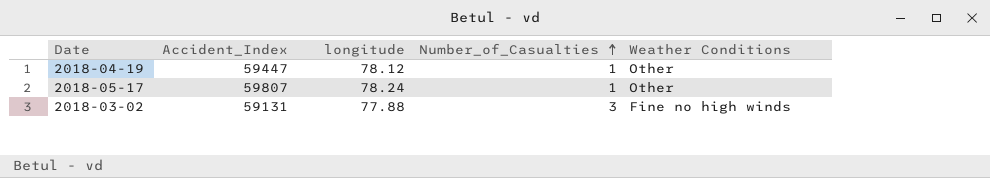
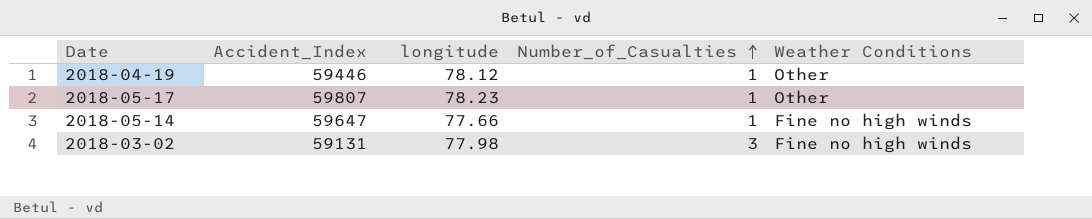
2018-04-19 | Accident_Index: 59447 -> 59446
2018-05-17 | longitude: 78.24 -> 78.23
row 2018-05-14: none -> 59647 | 77.66 | 1 | Fine no high winds
2018-03-02 | longitude: 77.88 -> 77.98

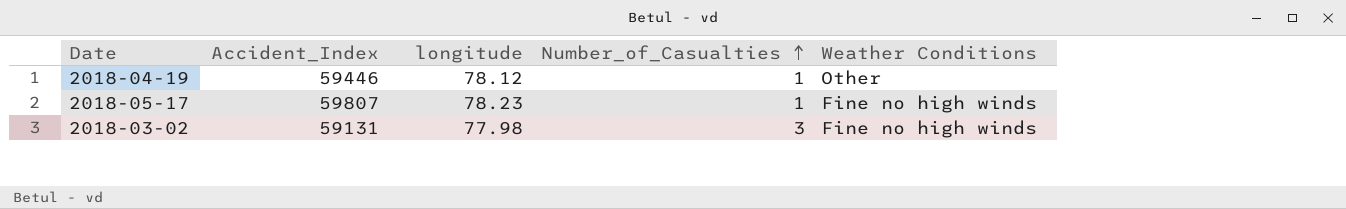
row 2018-05-14: 59647 | 77.66 | 1 | Fine no high winds -> none
2018-05-17 | Weather Conditions: Other -> Fine no high winds

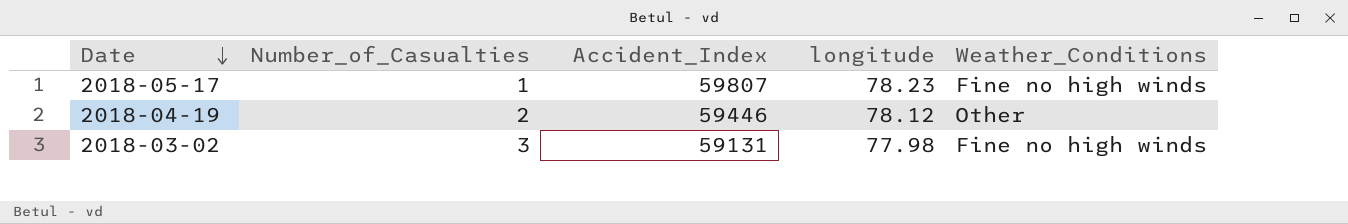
row order: Number_of_Casualties ascending -> Date descending
column Number_of_Casualties | position: 4 -> 2
column name: Weather Conditions -> Weather_Conditions
2018-04-19 | Number_of_Casualties: 1 -> 2

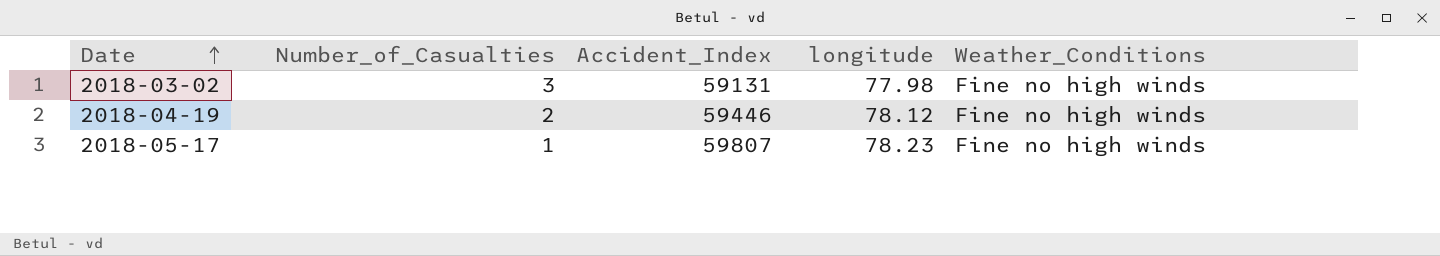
row order: Date descending -> Date ascending
2018-04-19 | Weather_Conditions: Other -> Fine no high winds

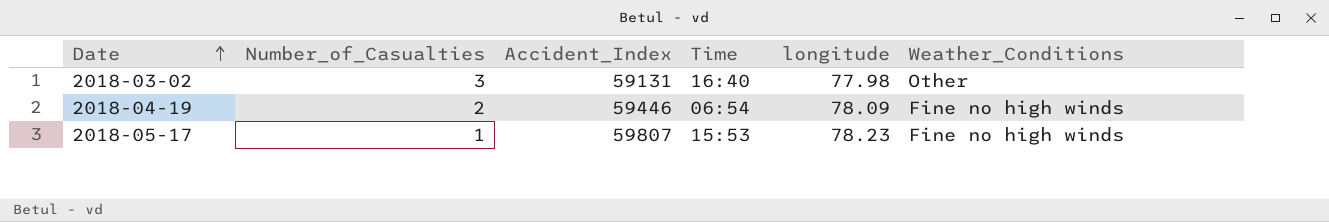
column Time | position: none -> 4
2018-03-02 | Weather_Conditions: Fine no high winds -> Other
2018-04-19 | longitude: 78.12 -> 78.09

